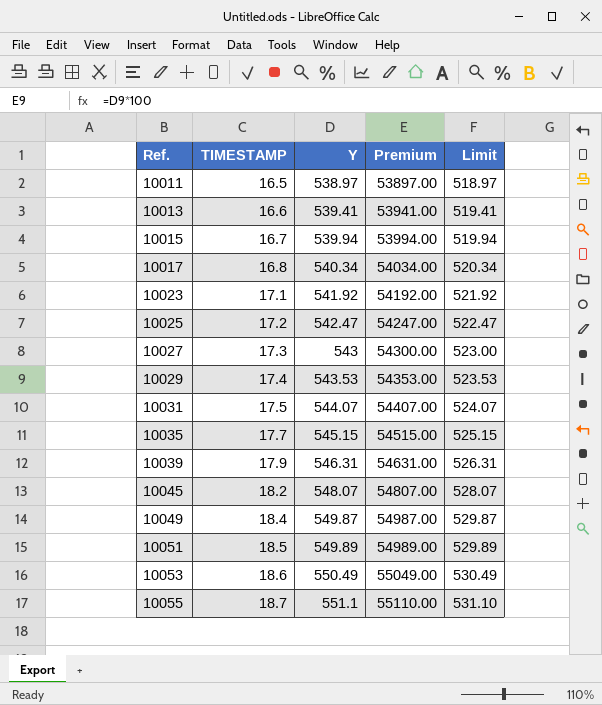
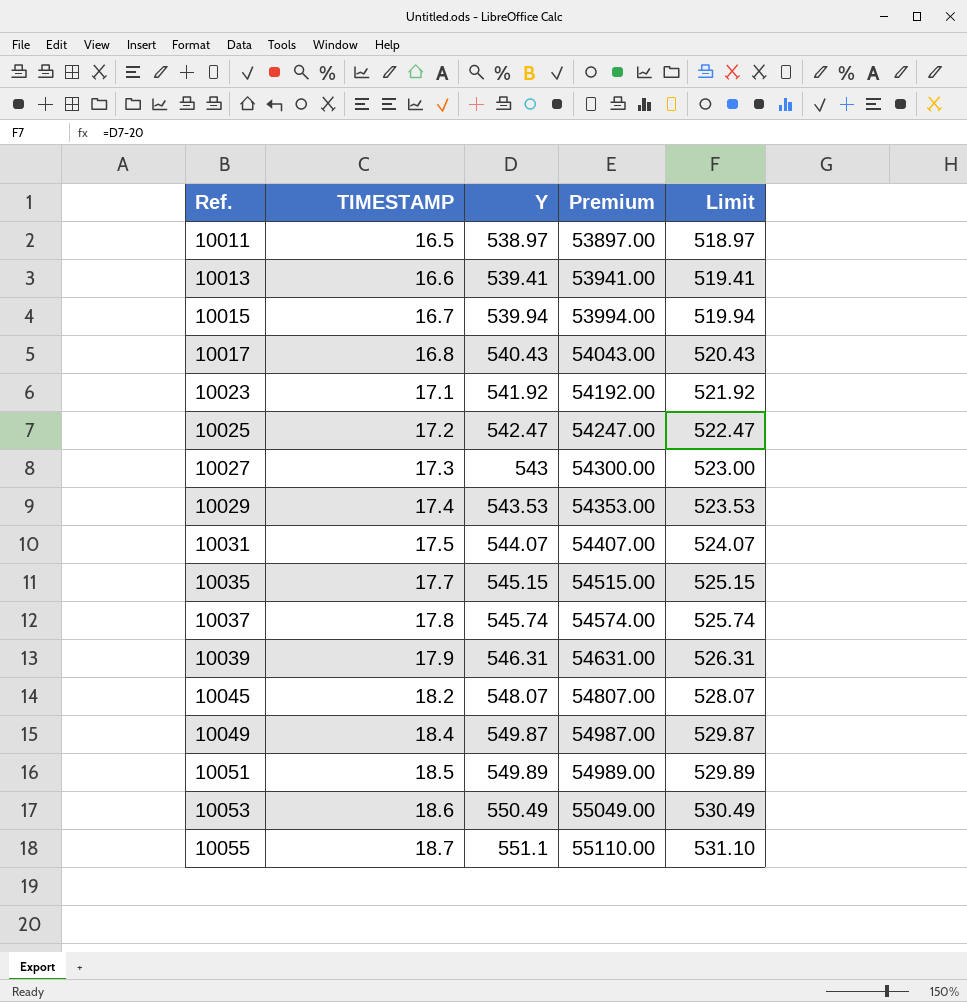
10017 | Y: 540.34 -> 540.43
10017 | Premium: 54034.00 -> 54043.00
10017 | Limit: 520.34 -> 520.43
row 10037: none -> 17.8 | 545.74 | 54574.00 | 525.74

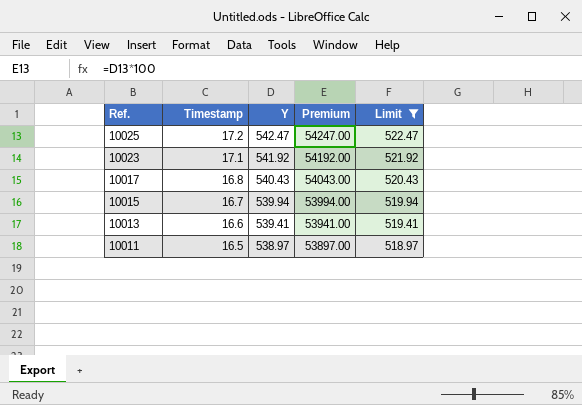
filter: none -> Limit <= 522.47
row order: Ref. ascending -> Ref. descending
column name: TIMESTAMP -> Timestamp

